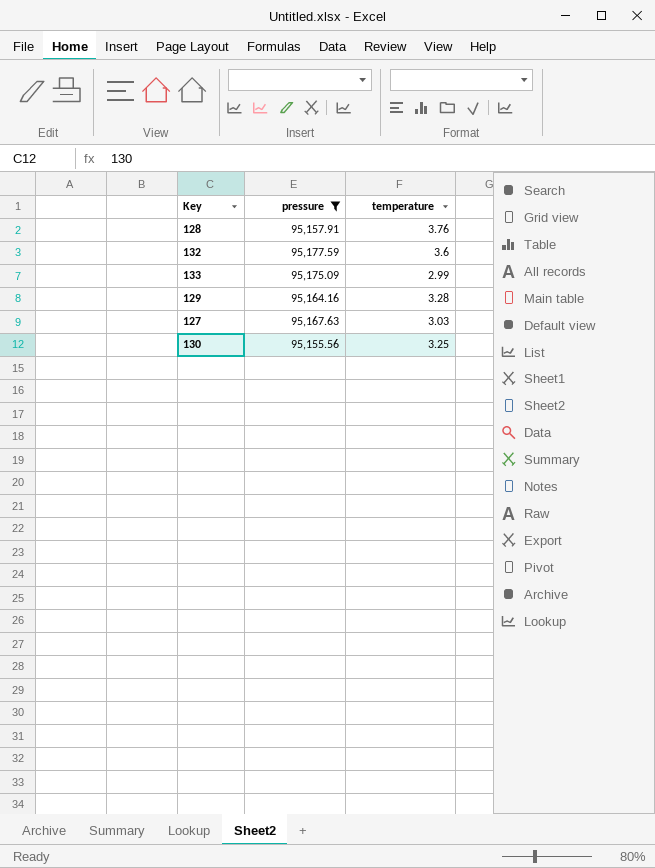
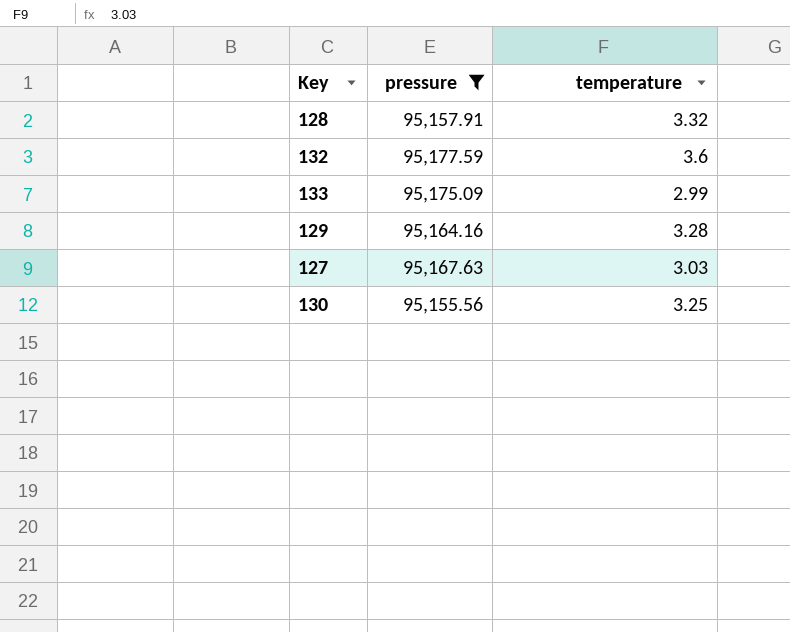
128 | temperature: 3.76 -> 3.32

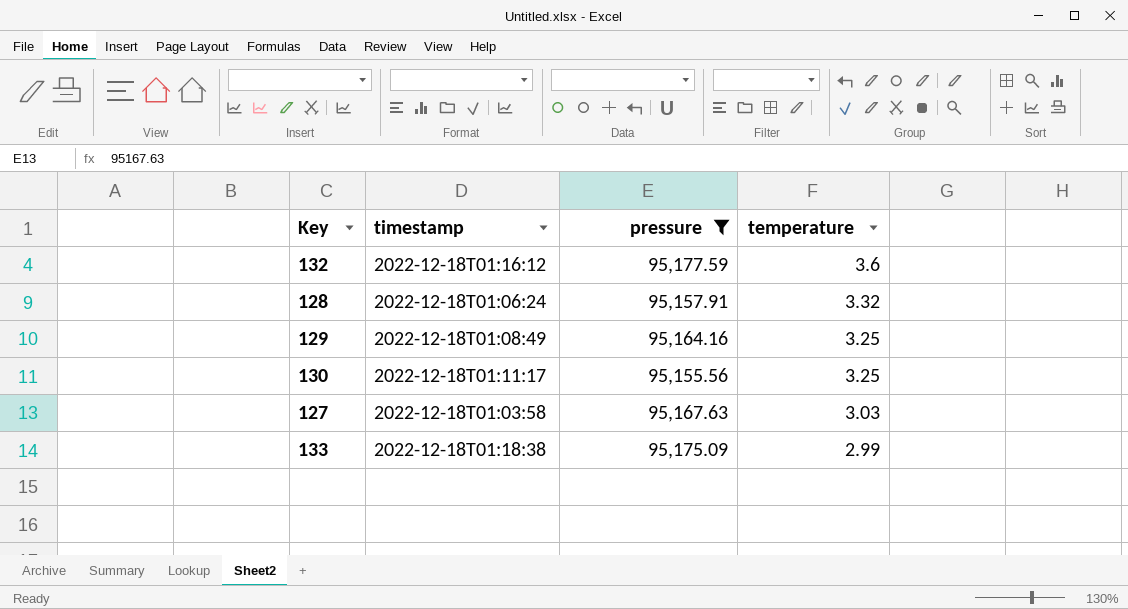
row order: none -> temperature descending
column timestamp | position: none -> 2
129 | temperature: 3.28 -> 3.25

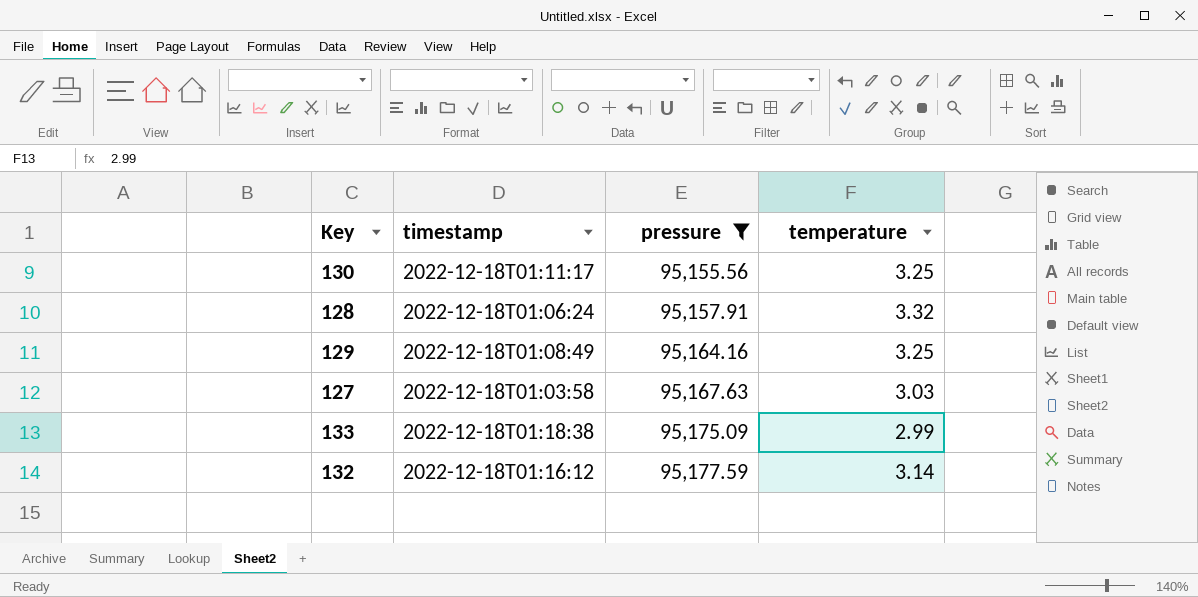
row order: temperature descending -> pressure ascending
132 | temperature: 3.6 -> 3.14

